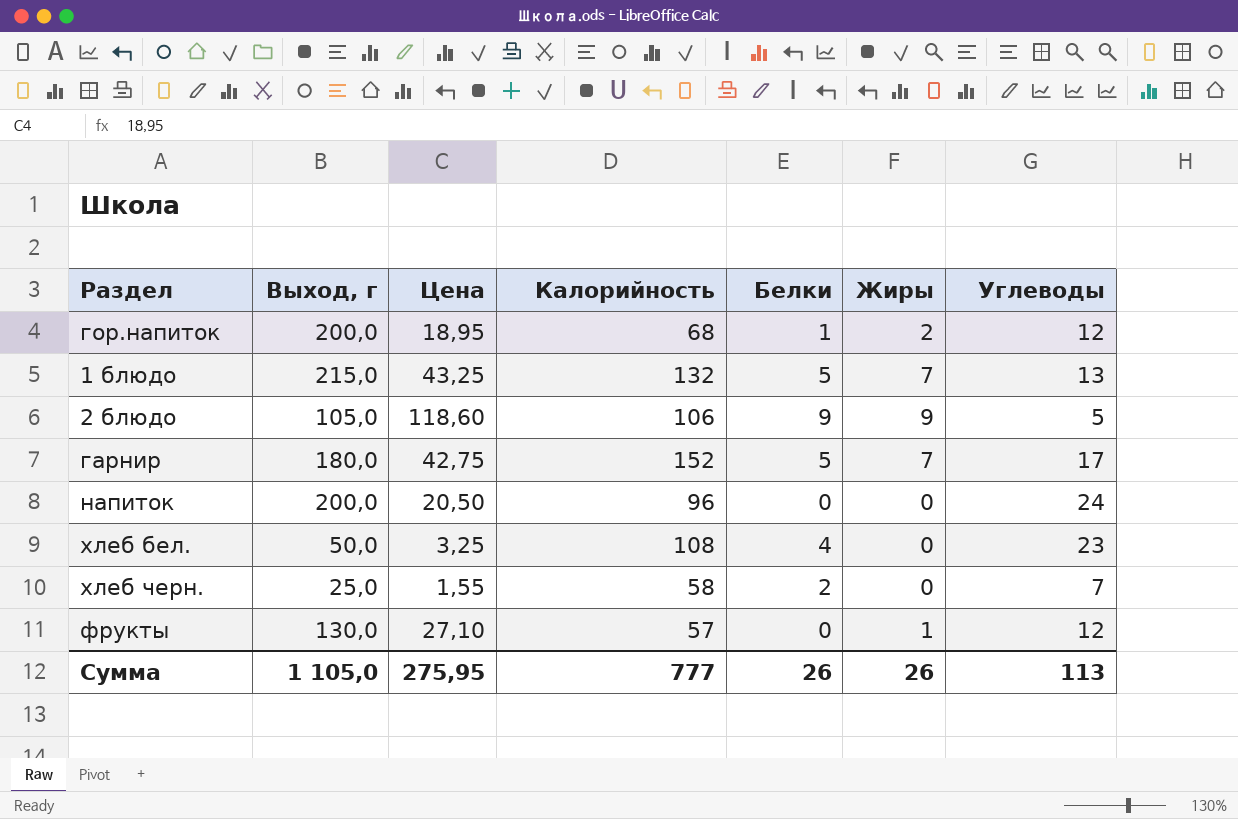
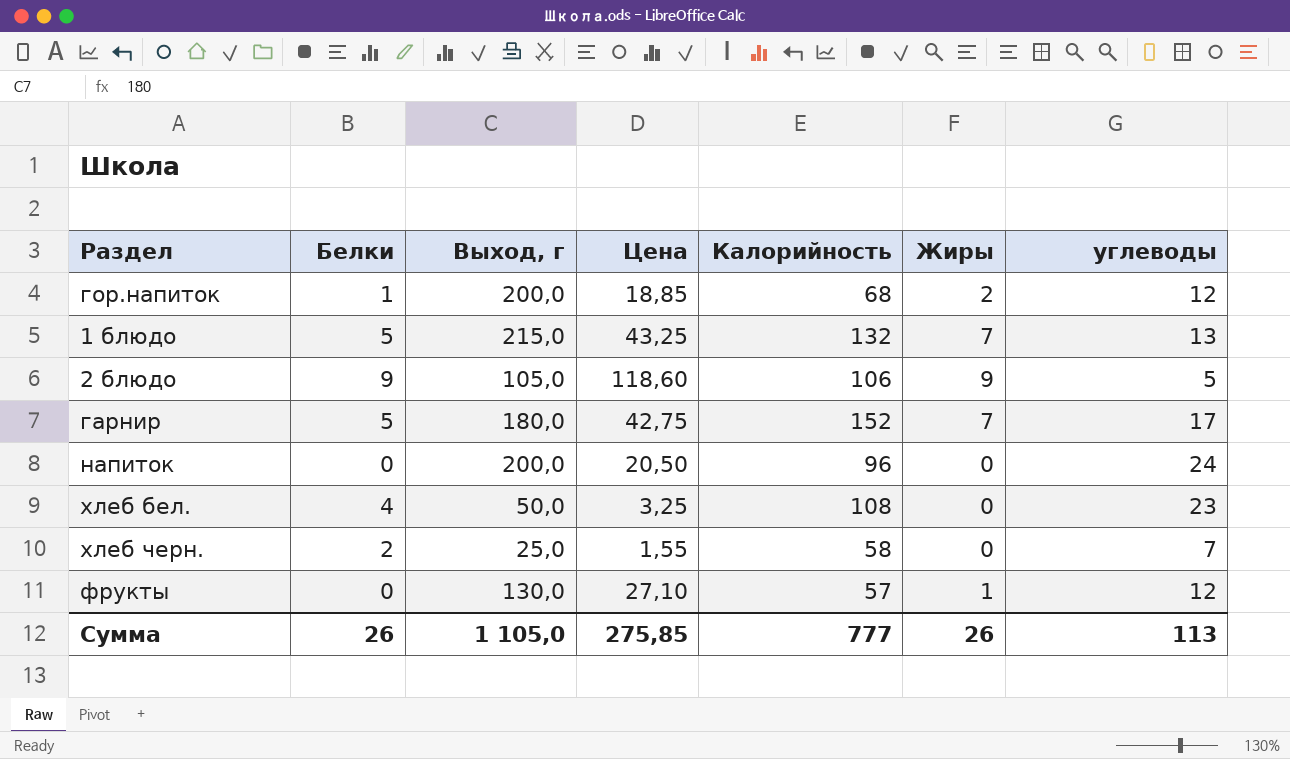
column Белки | position: 5 -> 2
column name: Углеводы -> углеводы
гор.напиток | Цена: 18,95 -> 18,85
Сумма | Цена: 275,95 -> 275,85

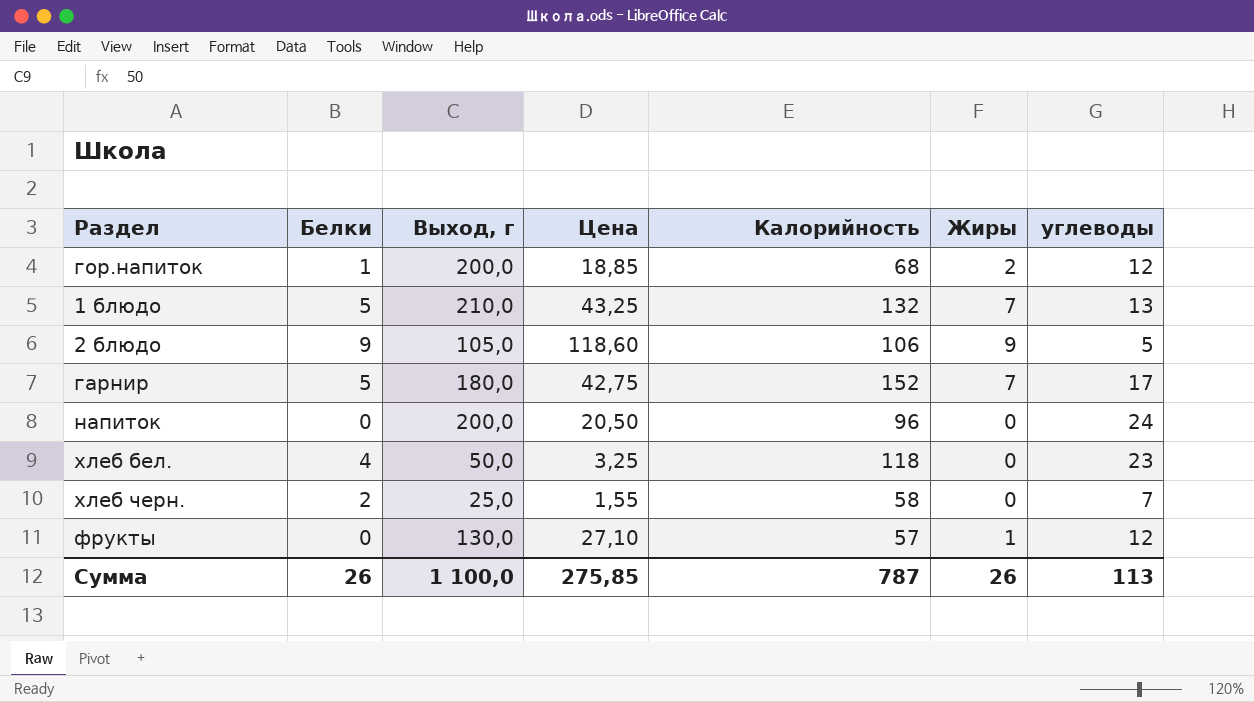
1 блюдо | Выход, г: 215,0 -> 210,0
хлеб бел. | Калорийность: 108 -> 118
Сумма | Выход, г: 1 105,0 -> 1 100,0
Сумма | Калорийность: 777 -> 787

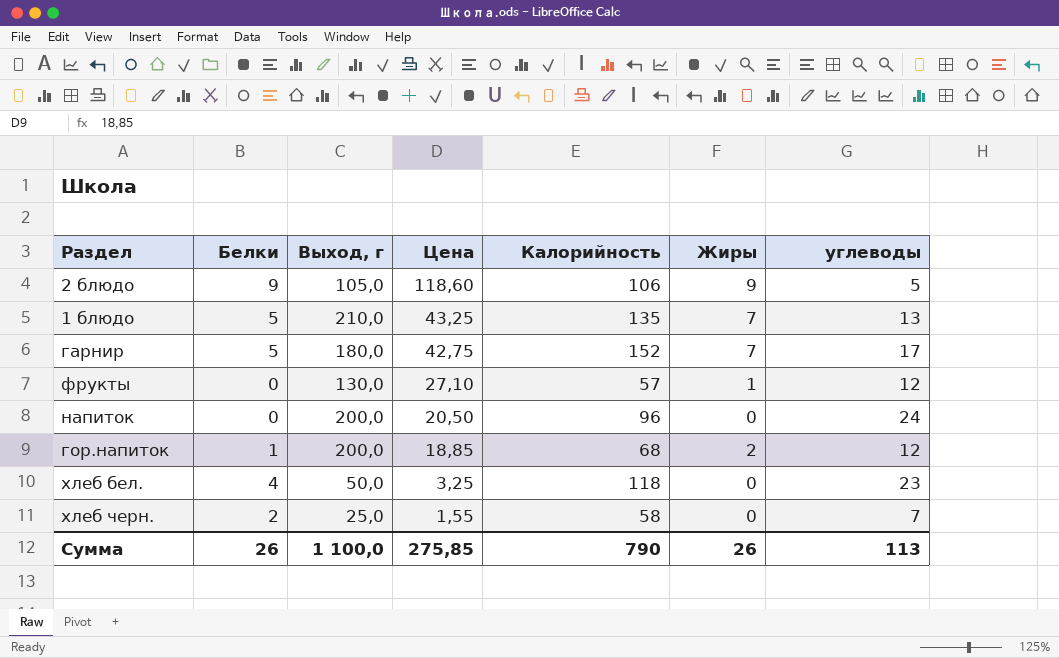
row order: none -> Цена descending
1 блюдо | Калорийность: 132 -> 135
Сумма | Калорийность: 787 -> 790

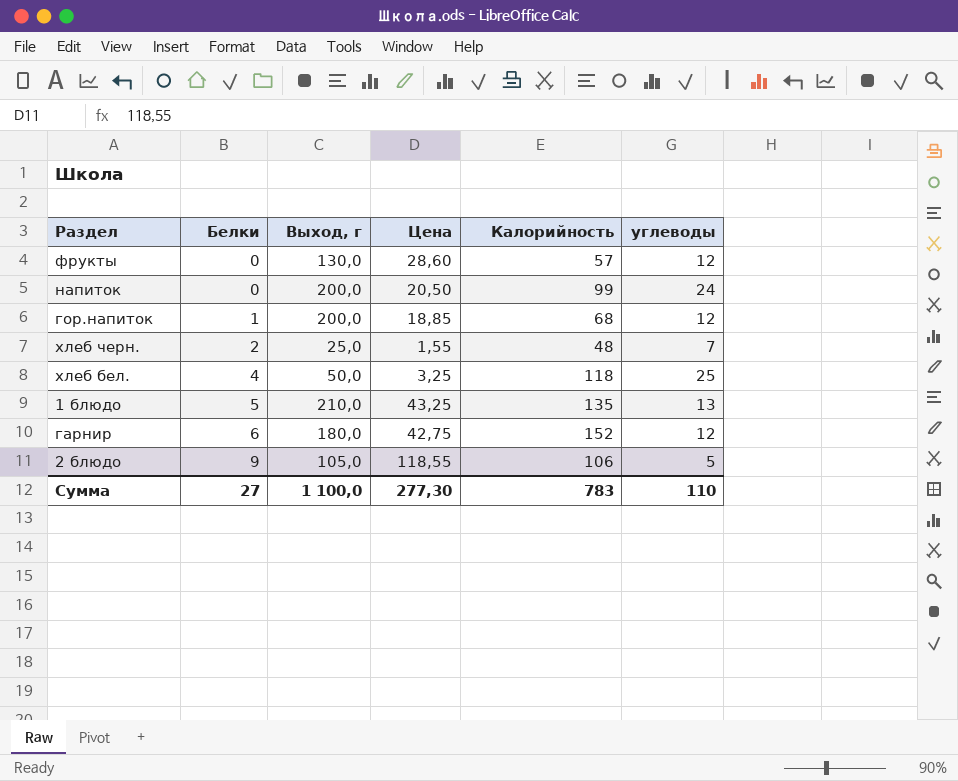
row order: Цена descending -> Белки ascending
column Жиры | position: 6 -> none
фрукты | Цена: 27,10 -> 28,60
напиток | Калорийность: 96 -> 99
хлеб черн. | Калорийность: 58 -> 48
хлеб бел. | углеводы: 23 -> 25
гарнир | Белки: 5 -> 6
гарнир | углеводы: 17 -> 12
2 блюдо | Цена: 118,60 -> 118,55
Сумма | Белки: 26 -> 27
Сумма | Цена: 275,85 -> 277,30
Сумма | Калорийность: 790 -> 783
Сумма | углеводы: 113 -> 110

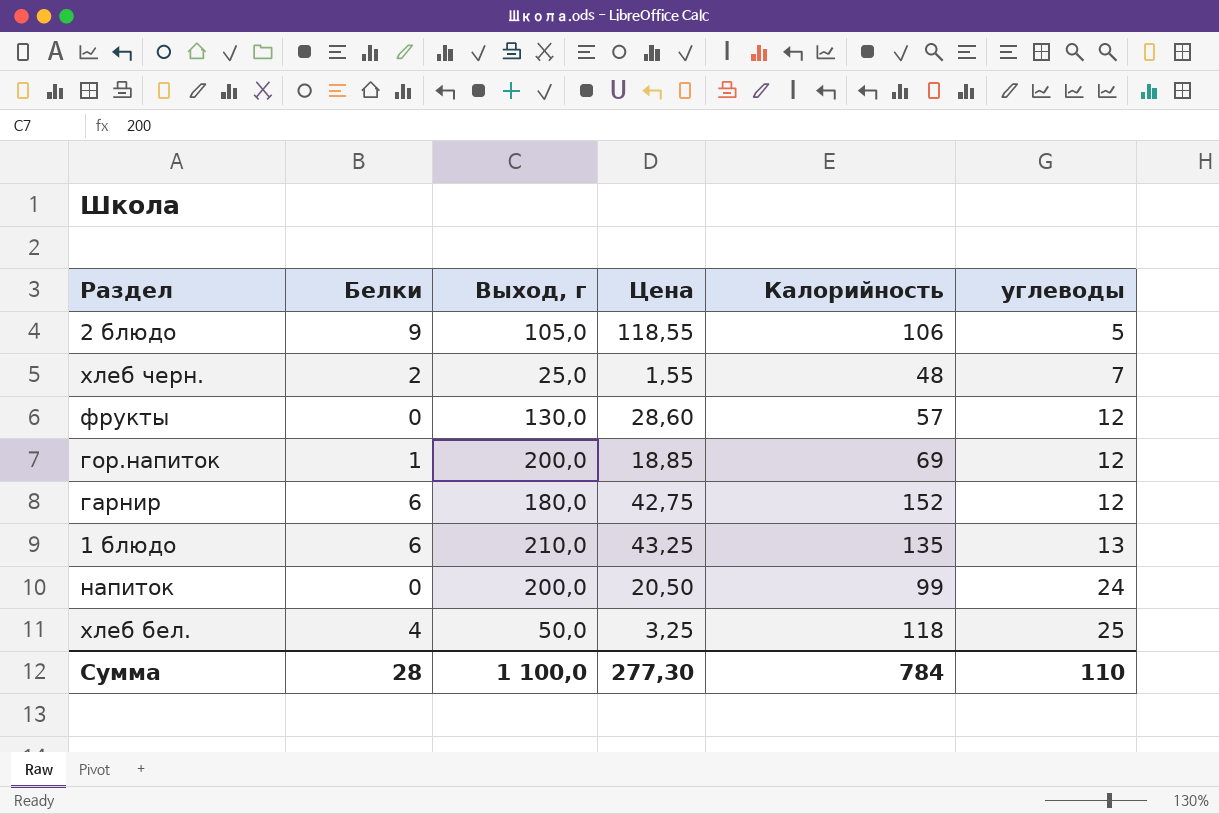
row order: Белки ascending -> углеводы ascending
гор.напиток | Калорийность: 68 -> 69
1 блюдо | Белки: 5 -> 6
Сумма | Белки: 27 -> 28
Сумма | Калорийность: 783 -> 784

